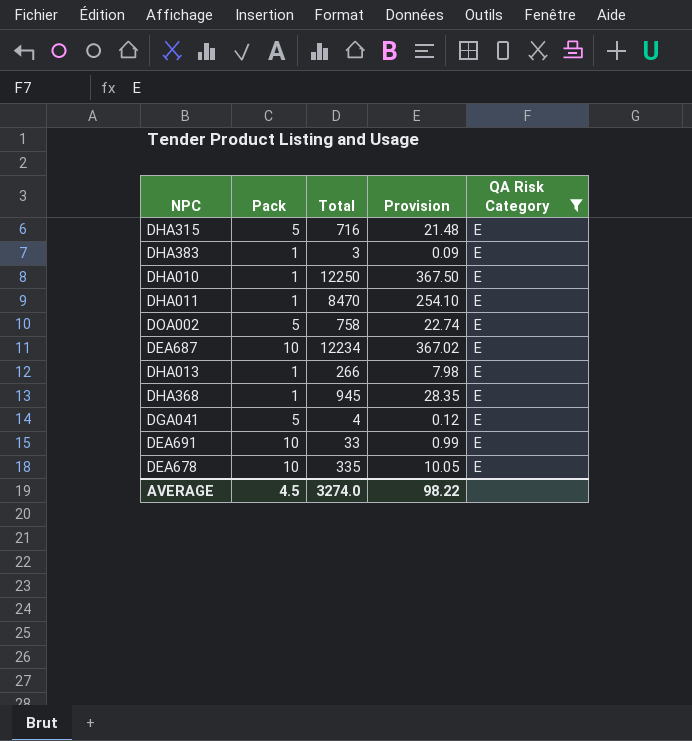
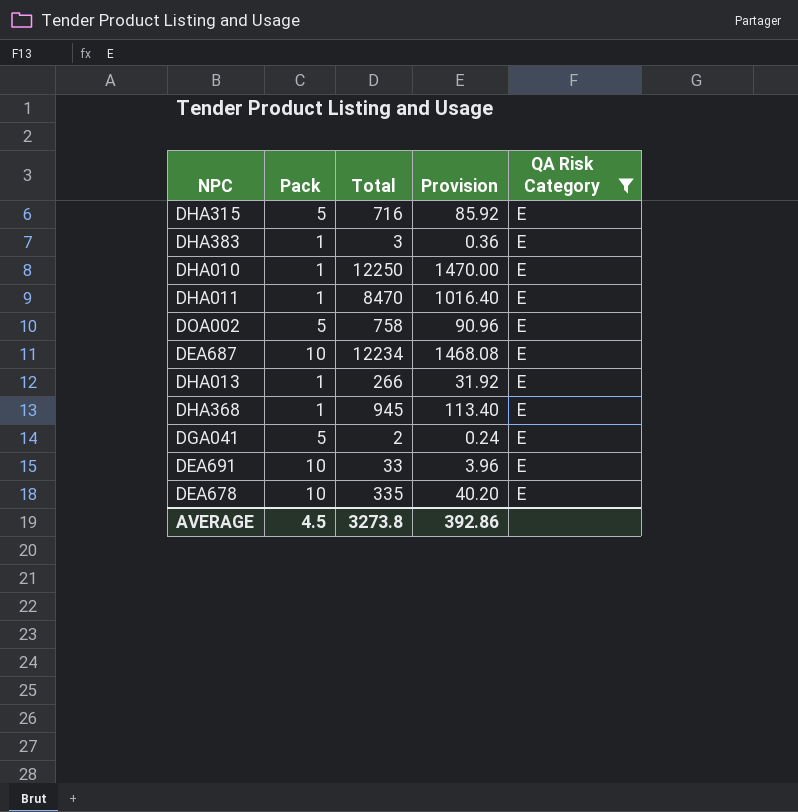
column Provision | formula: [Total] * 0.03 -> [Total] * 0.12
DGA041 | Total: 4 -> 2
AVERAGE | Total: 3274.0 -> 3273.8
AVERAGE | Provision: 98.22 -> 392.86

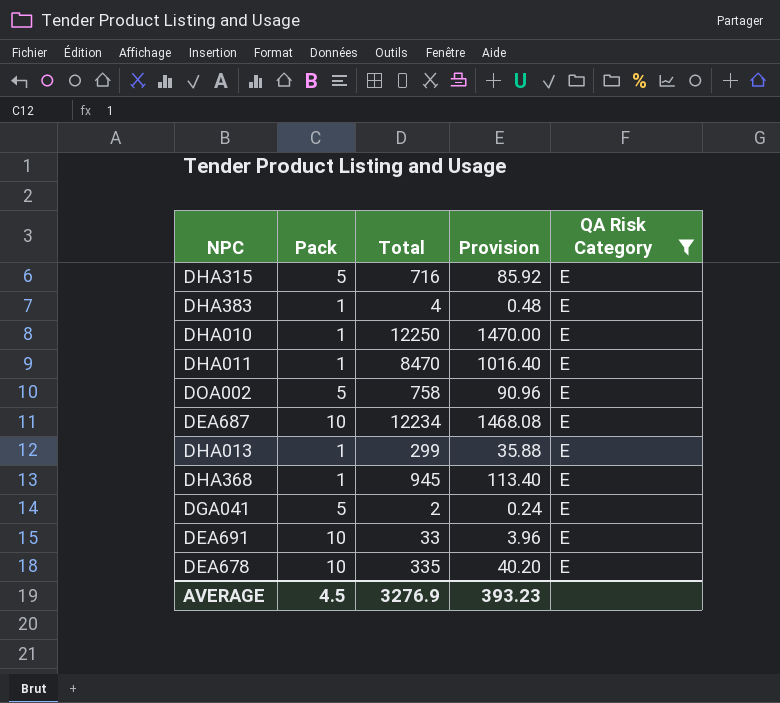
DHA383 | Total: 3 -> 4
DHA383 | Provision: 0.36 -> 0.48
DHA013 | Total: 266 -> 299
DHA013 | Provision: 31.92 -> 35.88
AVERAGE | Total: 3273.8 -> 3276.9
AVERAGE | Provision: 392.86 -> 393.23

